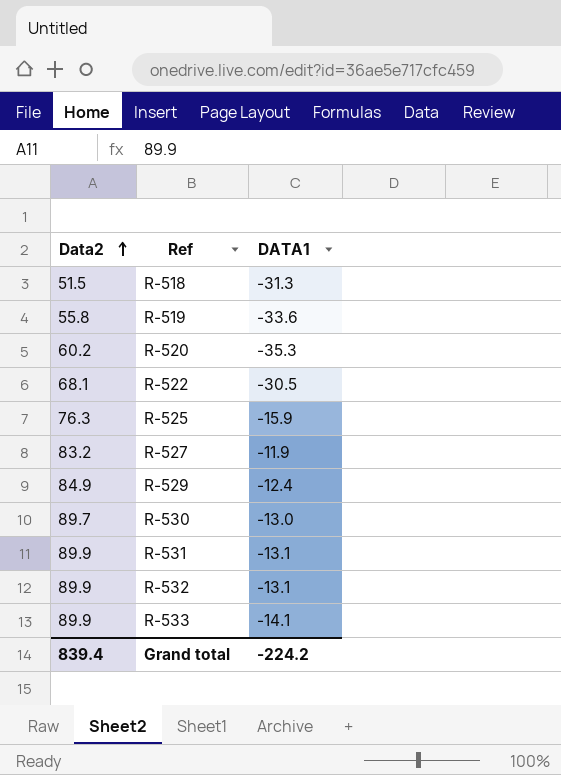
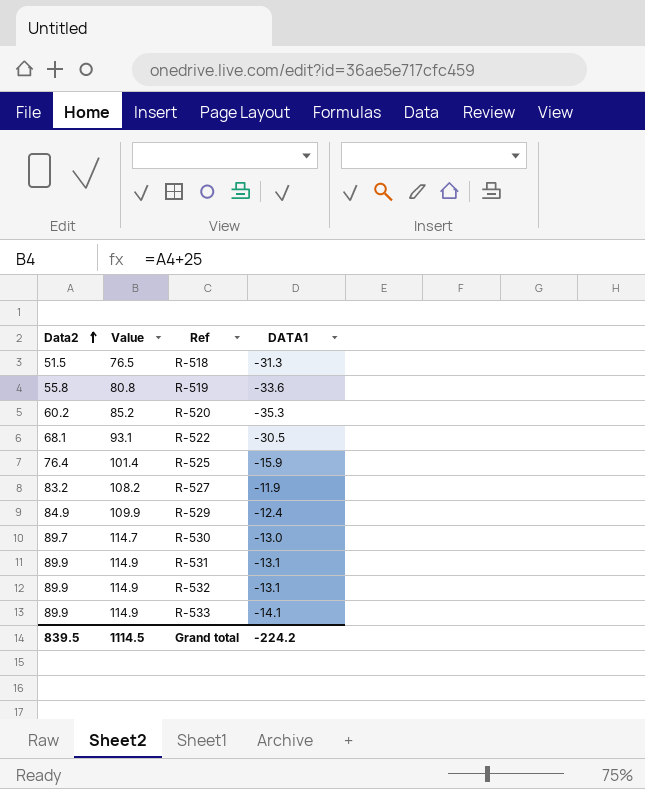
column Value | formula: none -> [Data2] + 25
R-525 | Data2: 76.3 -> 76.4
Grand total | Data2: 839.4 -> 839.5

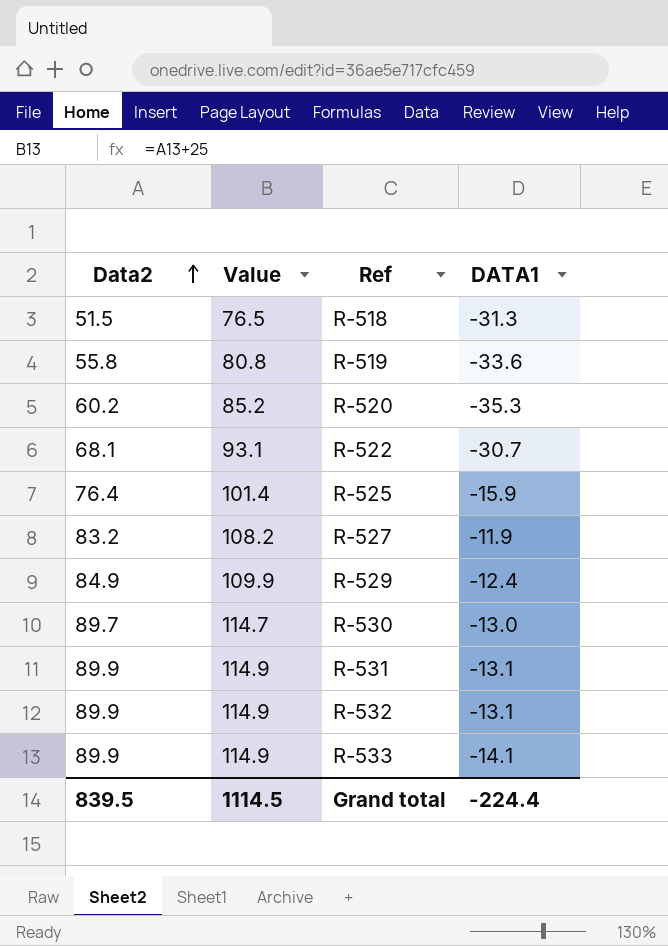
R-522 | DATA1: -30.5 -> -30.7
Grand total | DATA1: -224.2 -> -224.4

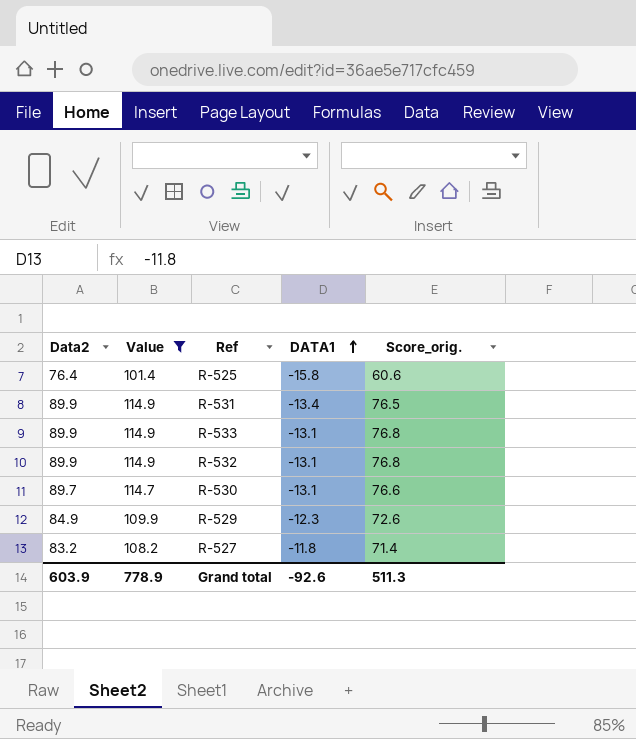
filter: none -> Value >= 101.4
row order: Data2 ascending -> DATA1 ascending
column Score_orig. | formula: none -> [Data2] + [DATA1]
R-525 | DATA1: -15.9 -> -15.8
R-531 | DATA1: -13.1 -> -13.4
R-533 | DATA1: -14.1 -> -13.1
R-530 | DATA1: -13.0 -> -13.1
R-529 | DATA1: -12.4 -> -12.3
R-527 | DATA1: -11.9 -> -11.8
Grand total | Data2: 839.5 -> 603.9
Grand total | Value: 1114.5 -> 778.9
Grand total | DATA1: -224.4 -> -92.6

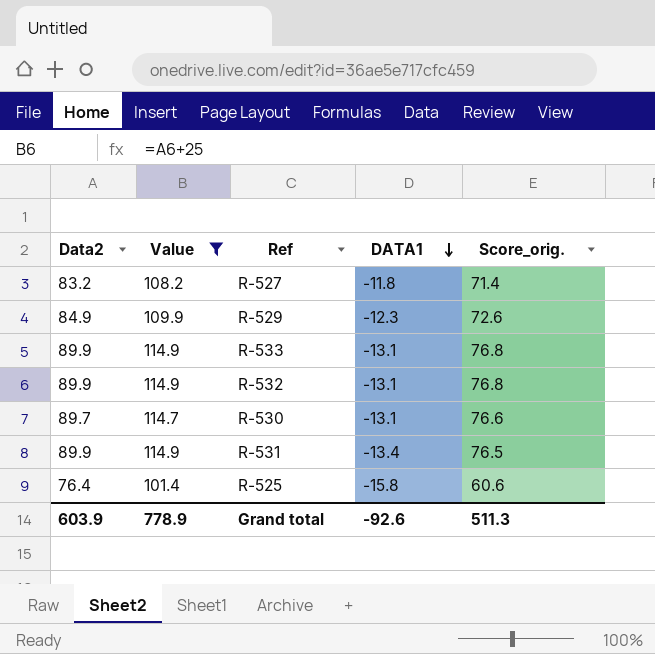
row order: DATA1 ascending -> DATA1 descending

